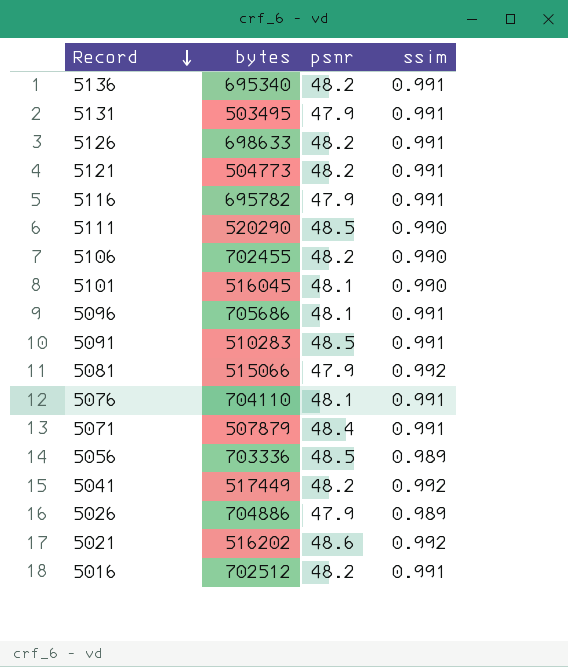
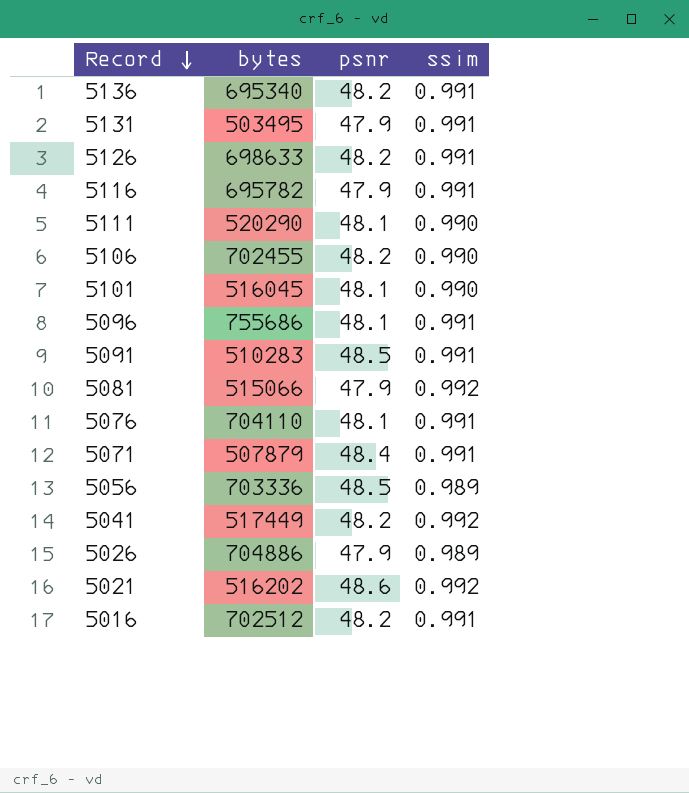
row 5121: 504773 | 48.2 | 0.991 -> none
5111 | psnr: 48.5 -> 48.1
5096 | bytes: 705686 -> 755686

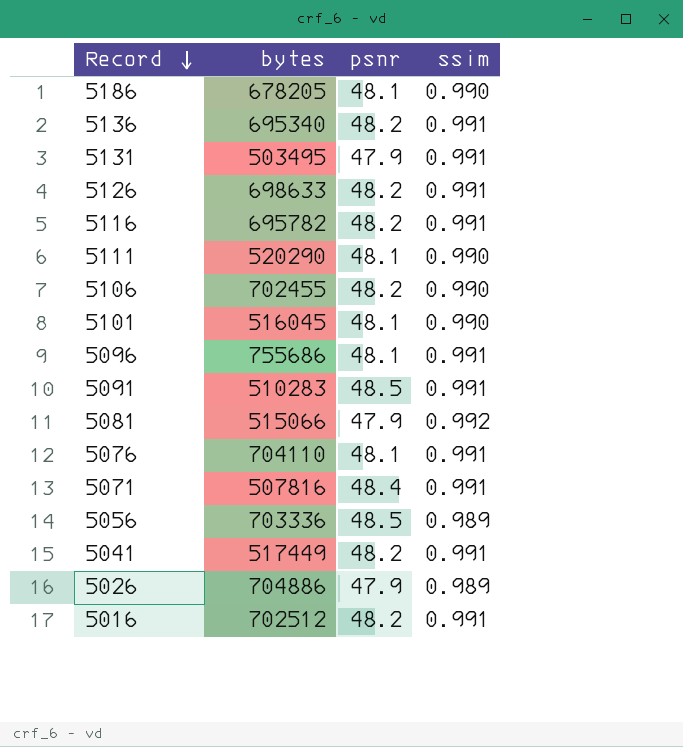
row 5021: 516202 | 48.6 | 0.992 -> none
row 5186: none -> 678205 | 48.1 | 0.990
5116 | psnr: 47.9 -> 48.2
5071 | bytes: 507879 -> 507816
5041 | ssim: 0.992 -> 0.991

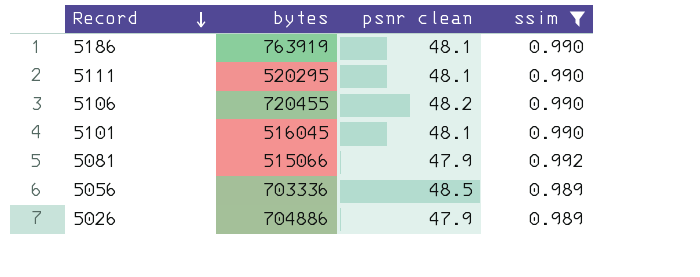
filter: none -> ssim != 0.991
column name: psnr -> psnr clean
5186 | bytes: 678205 -> 763919
5111 | bytes: 520290 -> 520295
5106 | bytes: 702455 -> 720455

